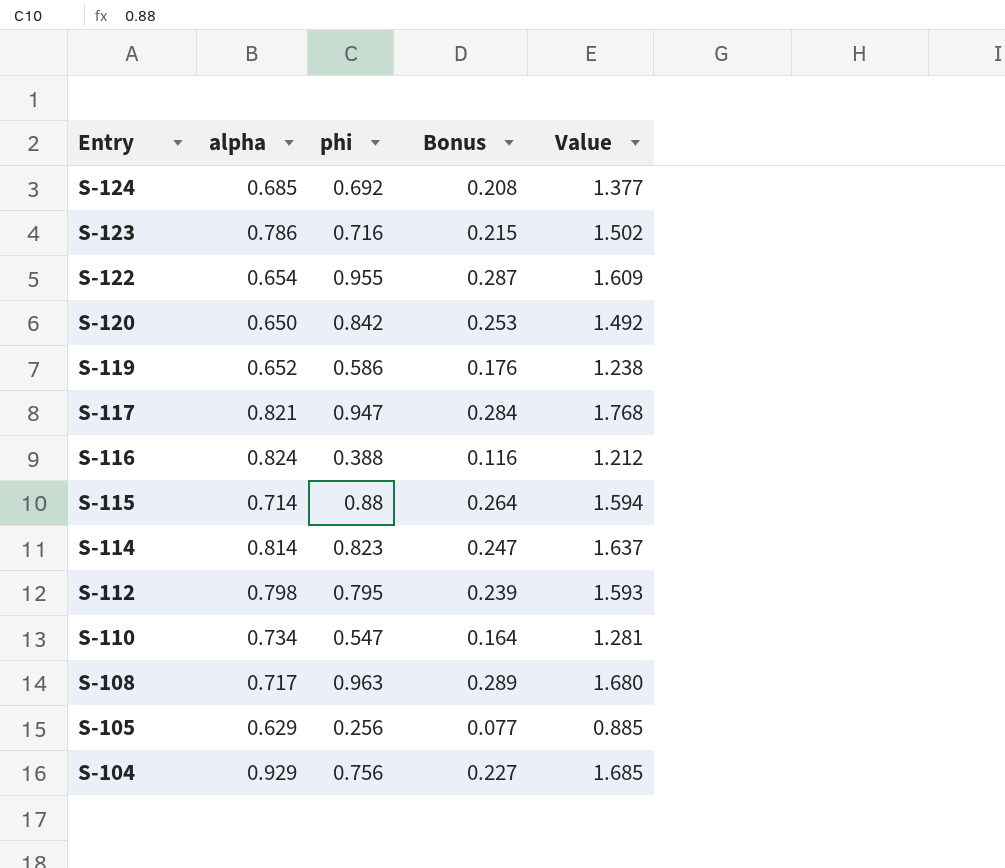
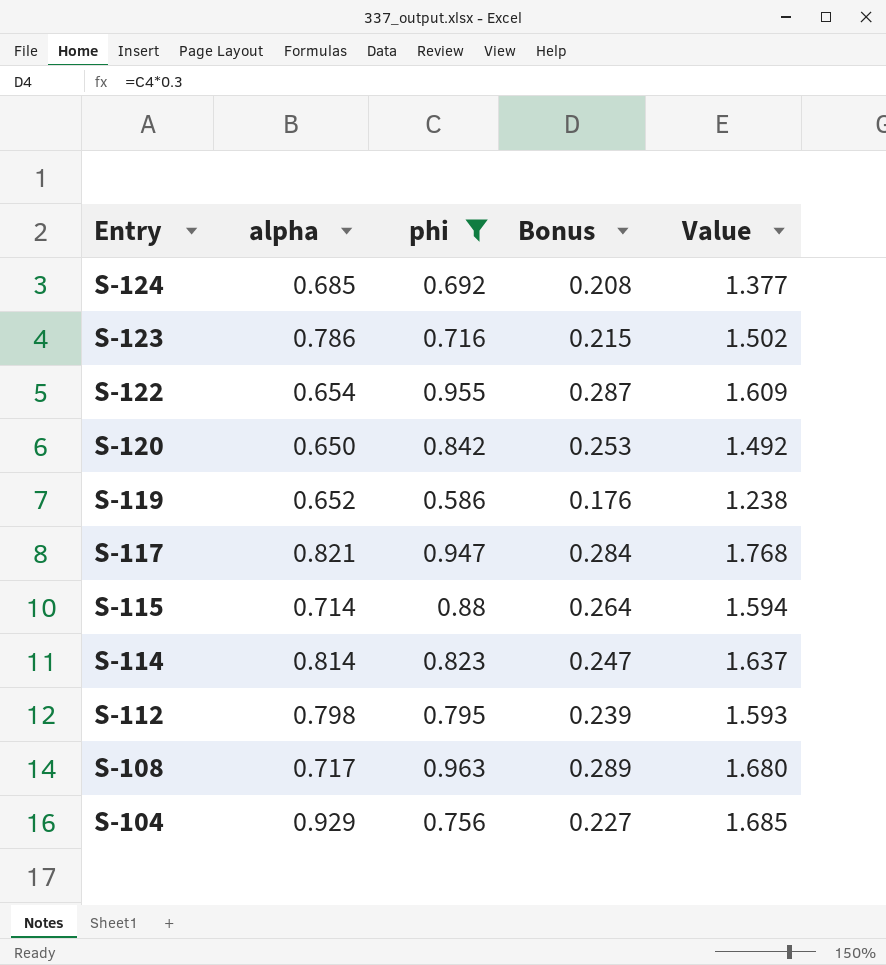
filter: none -> phi >= 0.586

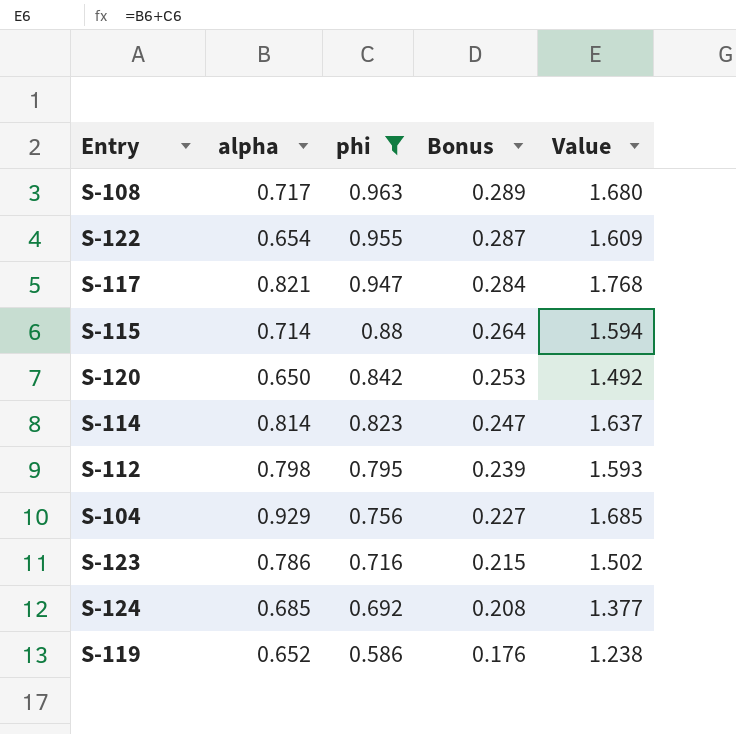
row order: Entry descending -> phi descending

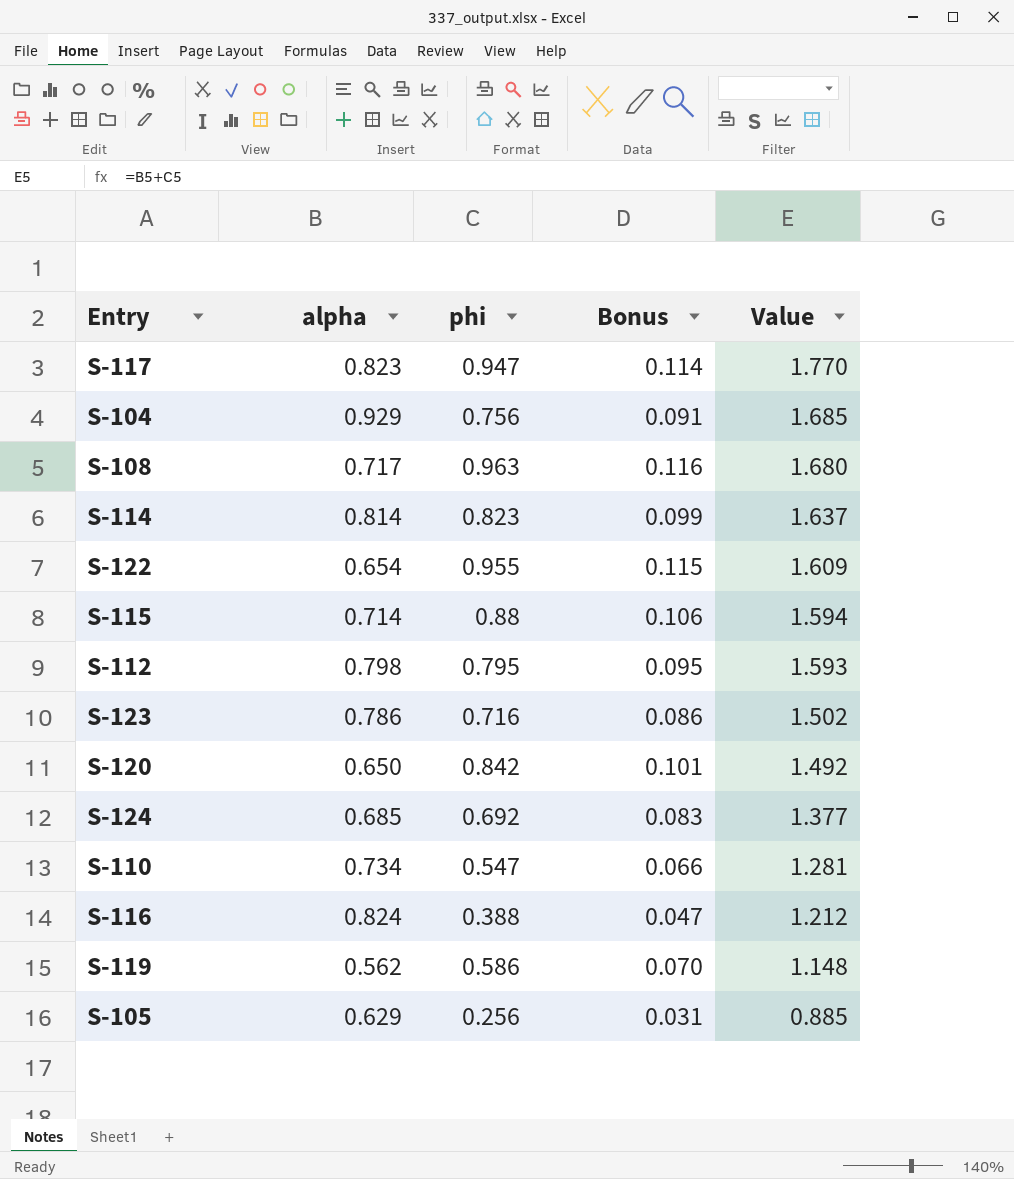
filter: phi >= 0.586 -> none
row order: phi descending -> Value descending
column Bonus | formula: [phi] * 0.3 -> [phi] * 0.12
S-117 | alpha: 0.821 -> 0.823
S-117 | Value: 1.768 -> 1.770
S-119 | alpha: 0.652 -> 0.562
S-119 | Value: 1.238 -> 1.148

